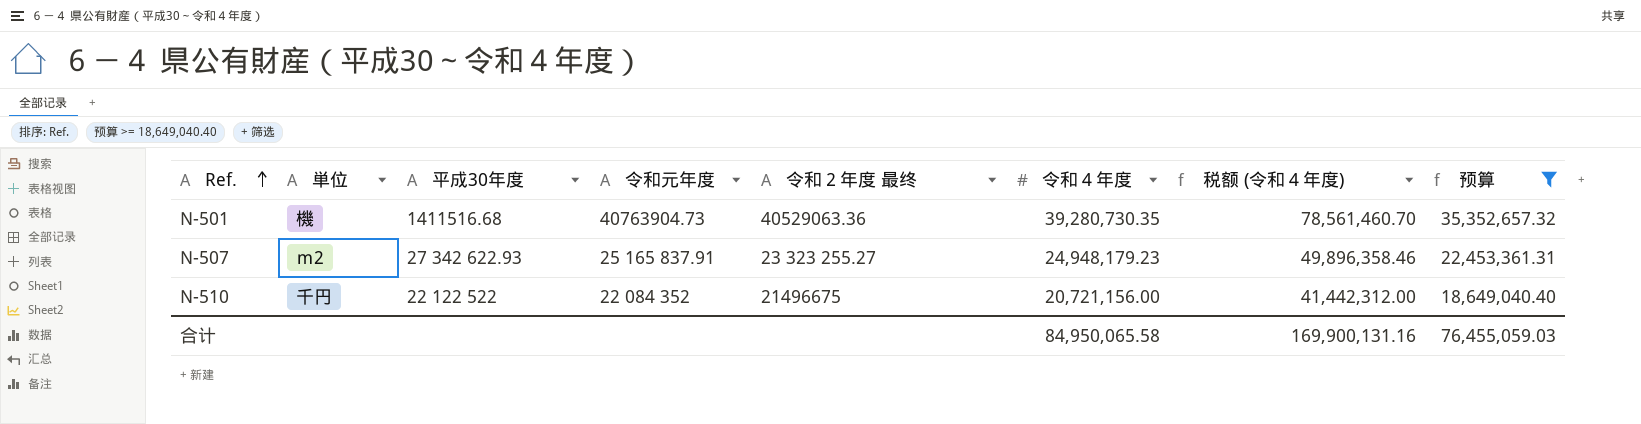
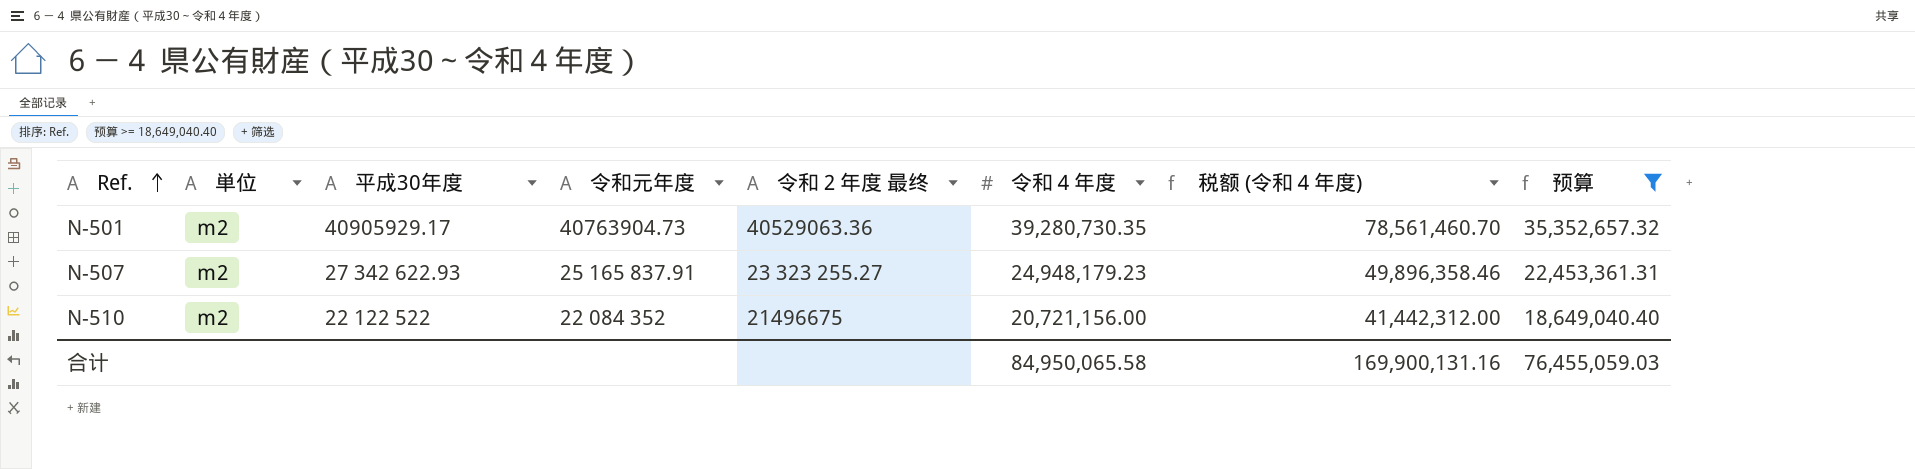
N-501 | 単位: 機 -> ｍ2
N-501 | 平成30年度: 1411516.68 -> 40905929.17
N-510 | 単位: 千円 -> ｍ2

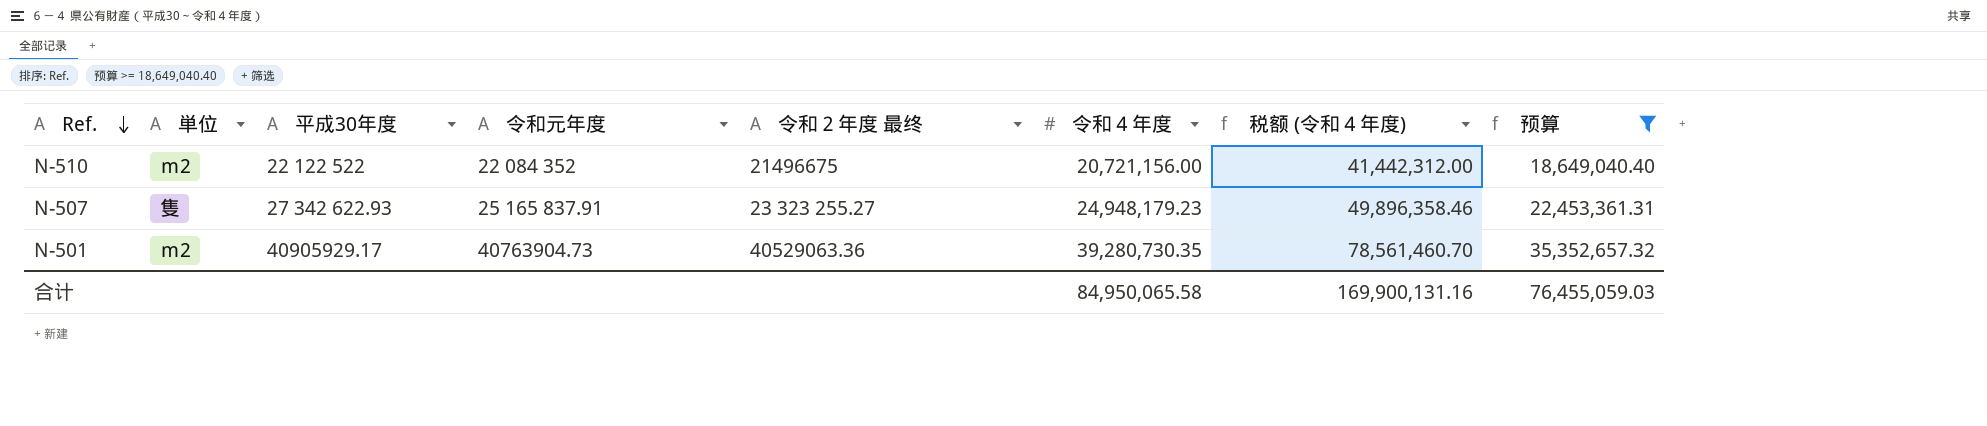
row order: Ref. ascending -> Ref. descending
N-507 | 単位: ｍ2 -> 隻

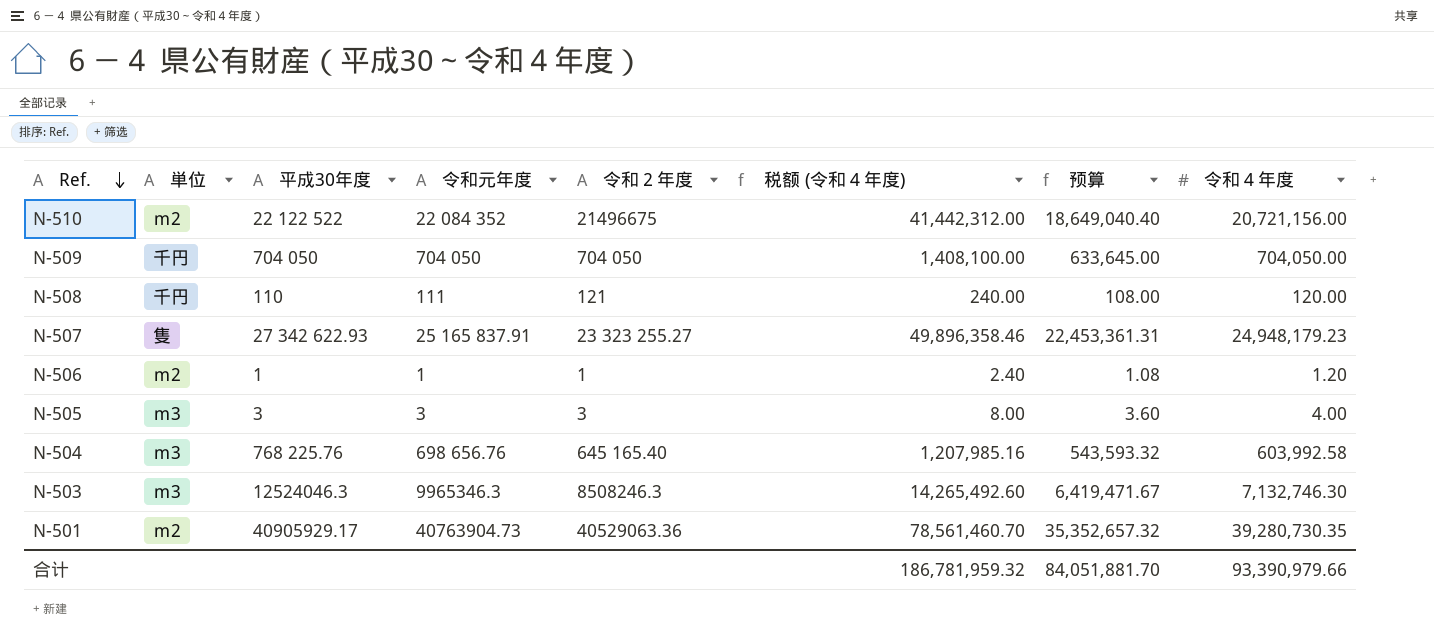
filter: 预算 >= 18,649,040.40 -> none
column name: 令和２年度 最终 -> 令和２年度
column 令和４年度 | position: 6 -> 8
合计 | 税额 (令和４年度): 169,900,131.16 -> 186,781,959.32
合计 | 预算: 76,455,059.03 -> 84,051,881.70
合计 | 令和４年度: 84,950,065.58 -> 93,390,979.66

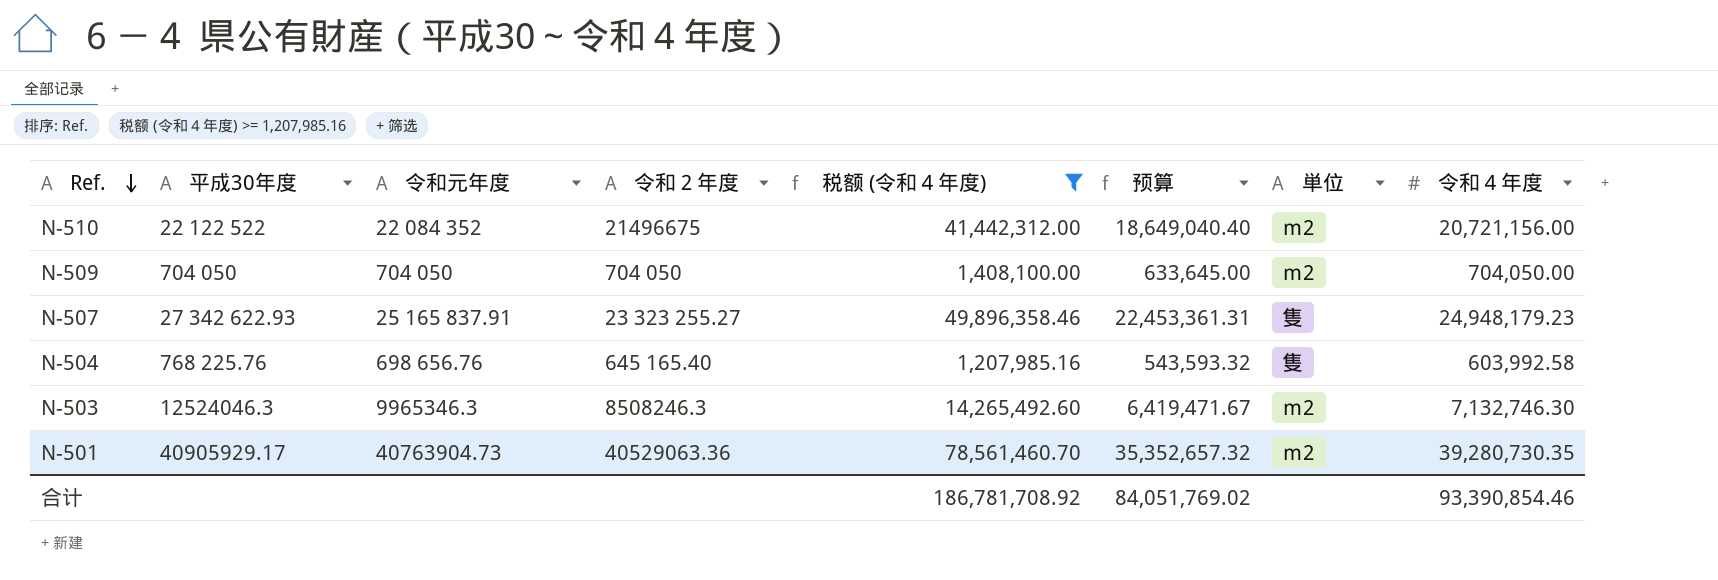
filter: none -> 税额 (令和４年度) >= 1,207,985.16
column 単位 | position: 2 -> 7
N-509 | 単位: 千円 -> ｍ2
N-504 | 単位: ｍ3 -> 隻
N-503 | 単位: ｍ3 -> ｍ2
合计 | 税额 (令和４年度): 186,781,959.32 -> 186,781,708.92
合计 | 预算: 84,051,881.70 -> 84,051,769.02
合计 | 令和４年度: 93,390,979.66 -> 93,390,854.46

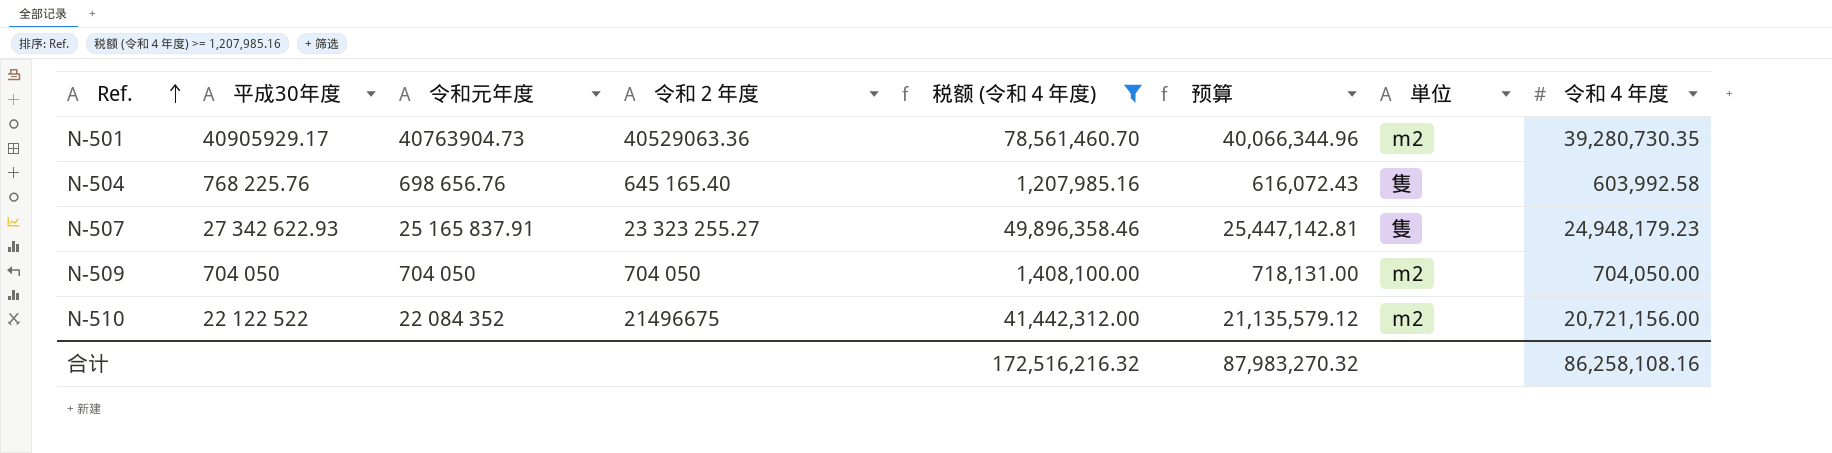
row order: Ref. descending -> Ref. ascending
column 预算 | formula: [令和４年度] * 0.9 -> [令和４年度] * 1.02
row N-503: 12524046.3 | 9965346.3 | 8508246.3 | 14,265,492.60 | 6,419,471.67 | ｍ2 | 7,132,746.30 -> none
合计 | 税额 (令和４年度): 186,781,708.92 -> 172,516,216.32
合计 | 预算: 84,051,769.02 -> 87,983,270.32
合计 | 令和４年度: 93,390,854.46 -> 86,258,108.16

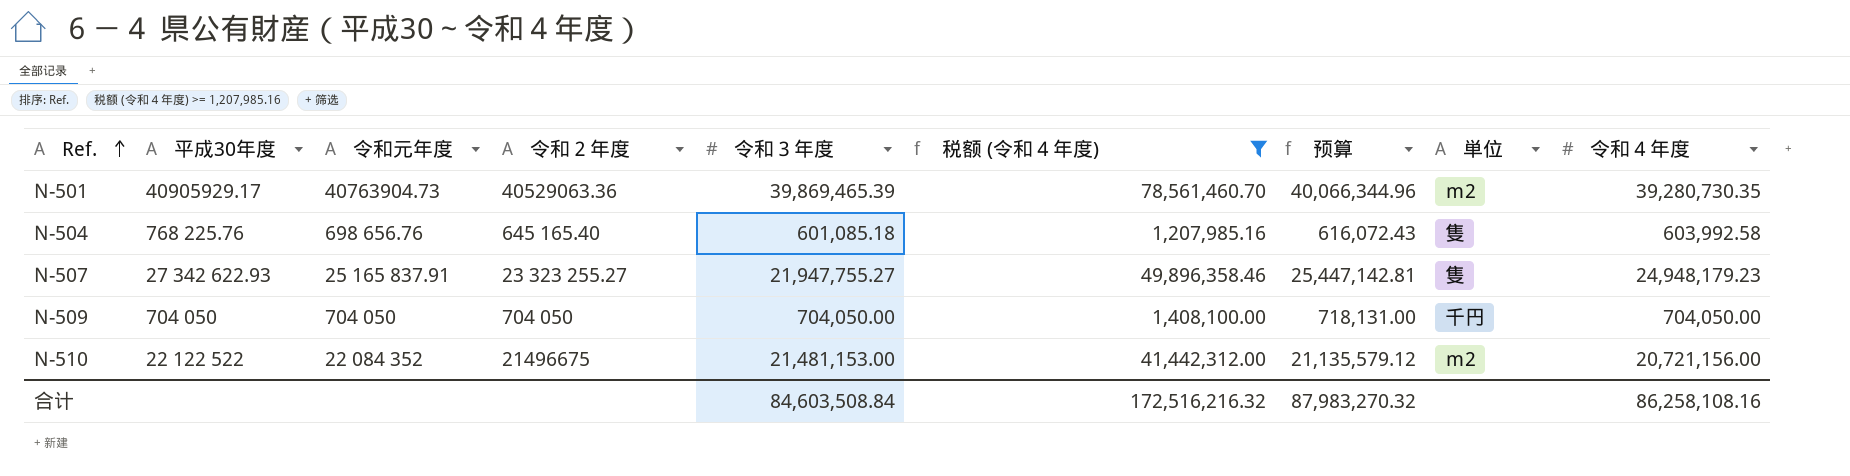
column 令和３年度 | position: none -> 5
N-509 | 単位: ｍ2 -> 千円

